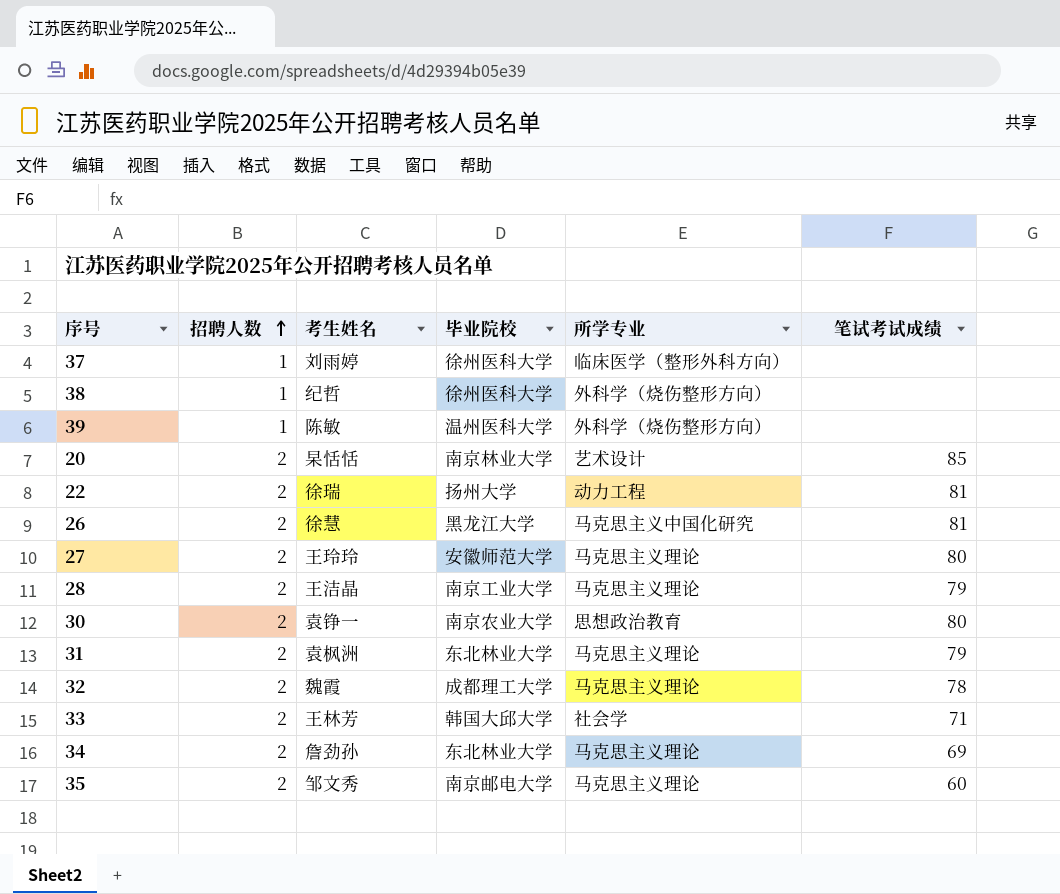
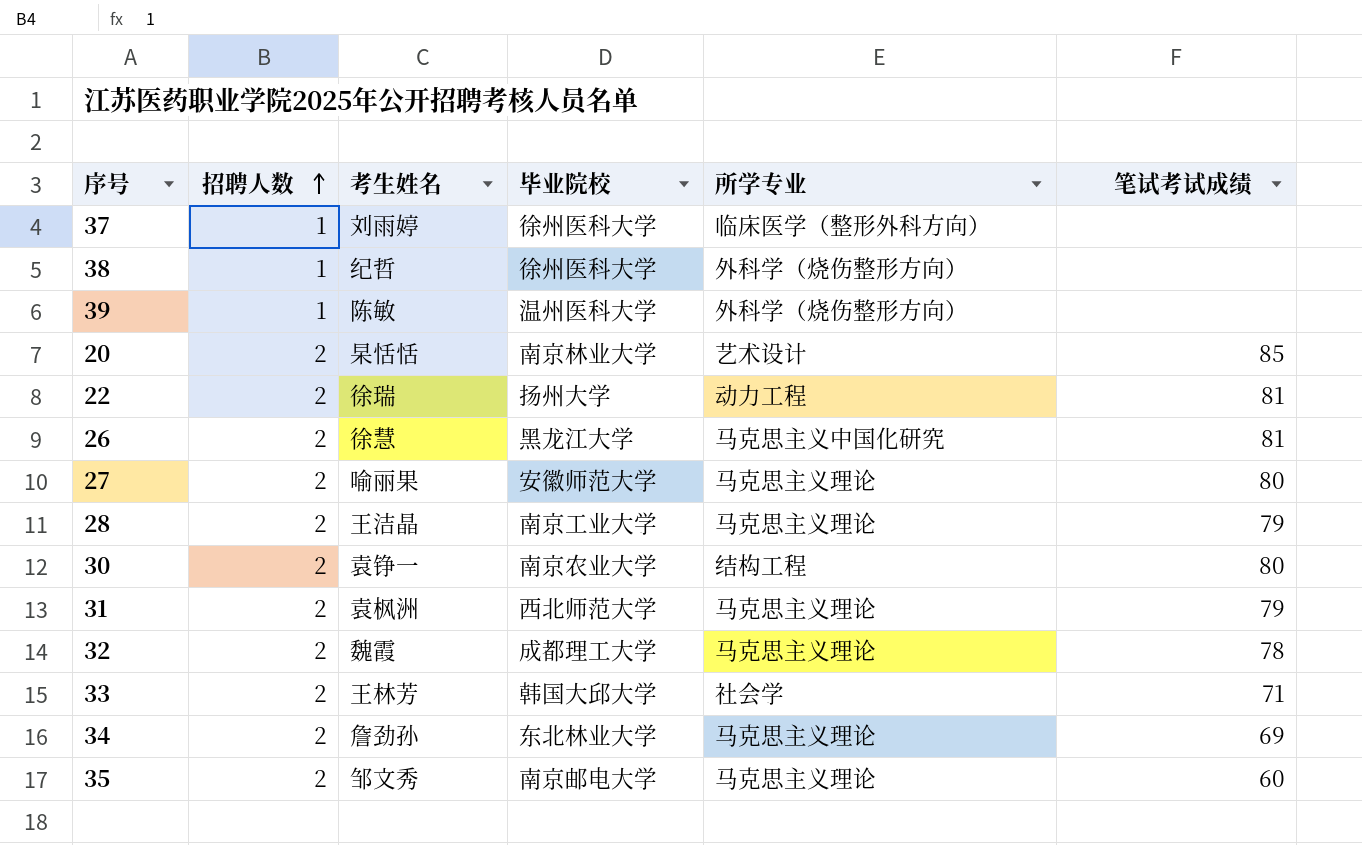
27 | 考生姓名: 王玲玲 -> 喻丽果
30 | 所学专业: 思想政治教育 -> 结构工程
31 | 毕业院校: 东北林业大学 -> 西北师范大学

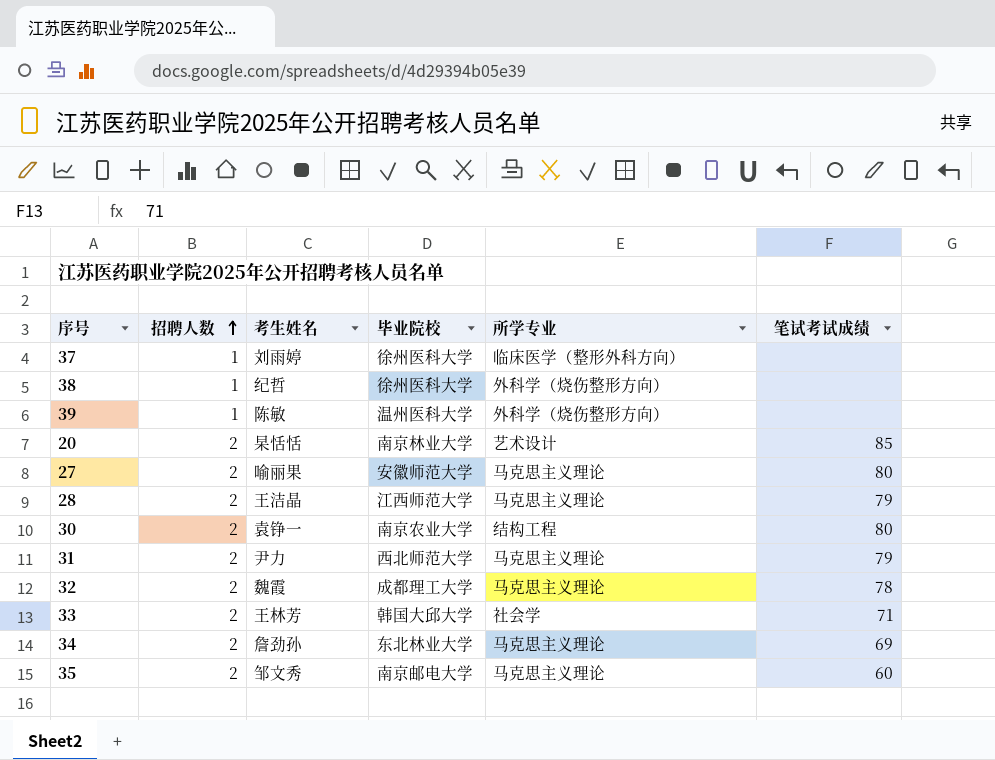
row 22: 2 | 徐瑞 | 扬州大学 | 动力工程 | 81 -> none
row 26: 2 | 徐慧 | 黑龙江大学 | 马克思主义中国化研究 | 81 -> none
28 | 毕业院校: 南京工业大学 -> 江西师范大学
31 | 考生姓名: 袁枫洲 -> 尹力

